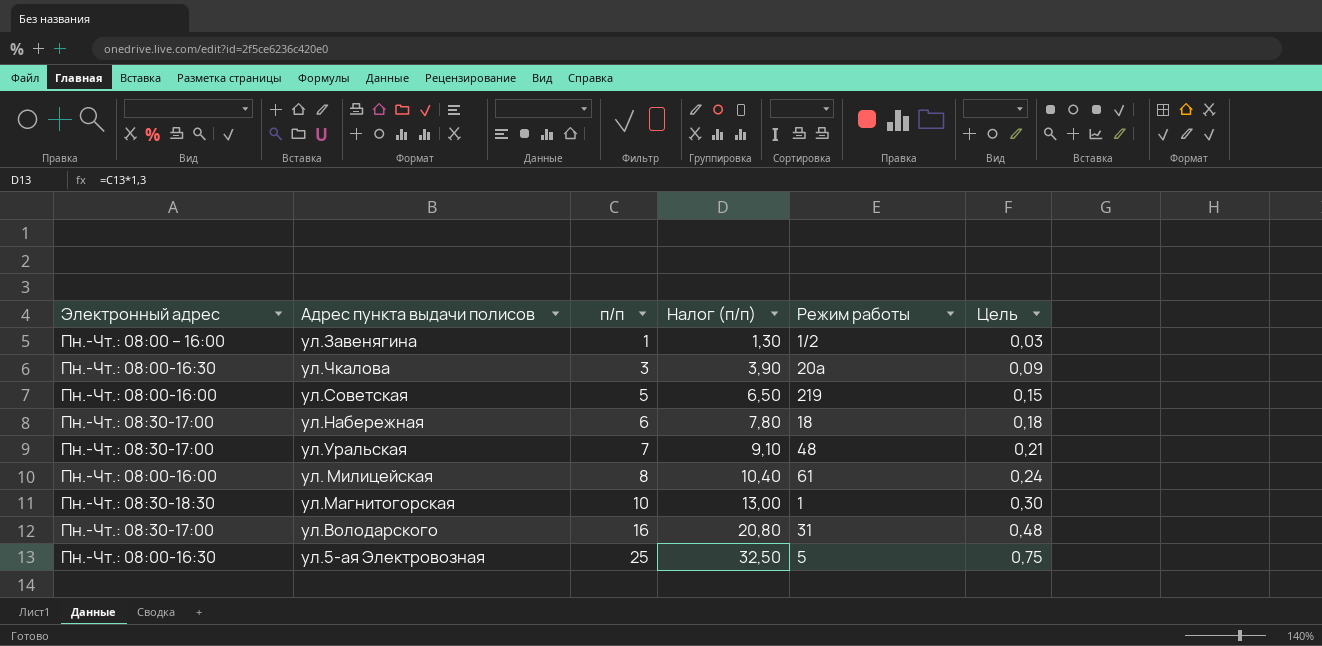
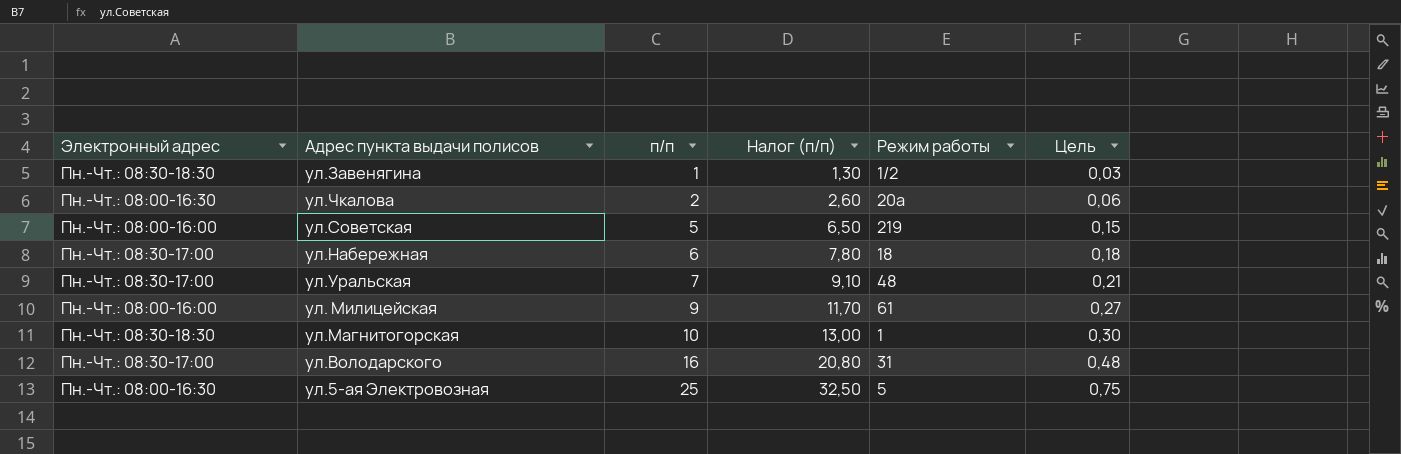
ул.Завенягина | Электронный адрес: Пн.-Чт.: 08:00 – 16:00 -> Пн.-Чт.: 08:30-18:30
ул.Чкалова | п/п: 3 -> 2
ул.Чкалова | Налог (п/п): 3,90 -> 2,60
ул.Чкалова | Цель: 0,09 -> 0,06
ул. Милицейская | п/п: 8 -> 9
ул. Милицейская | Налог (п/п): 10,40 -> 11,70
ул. Милицейская | Цель: 0,24 -> 0,27

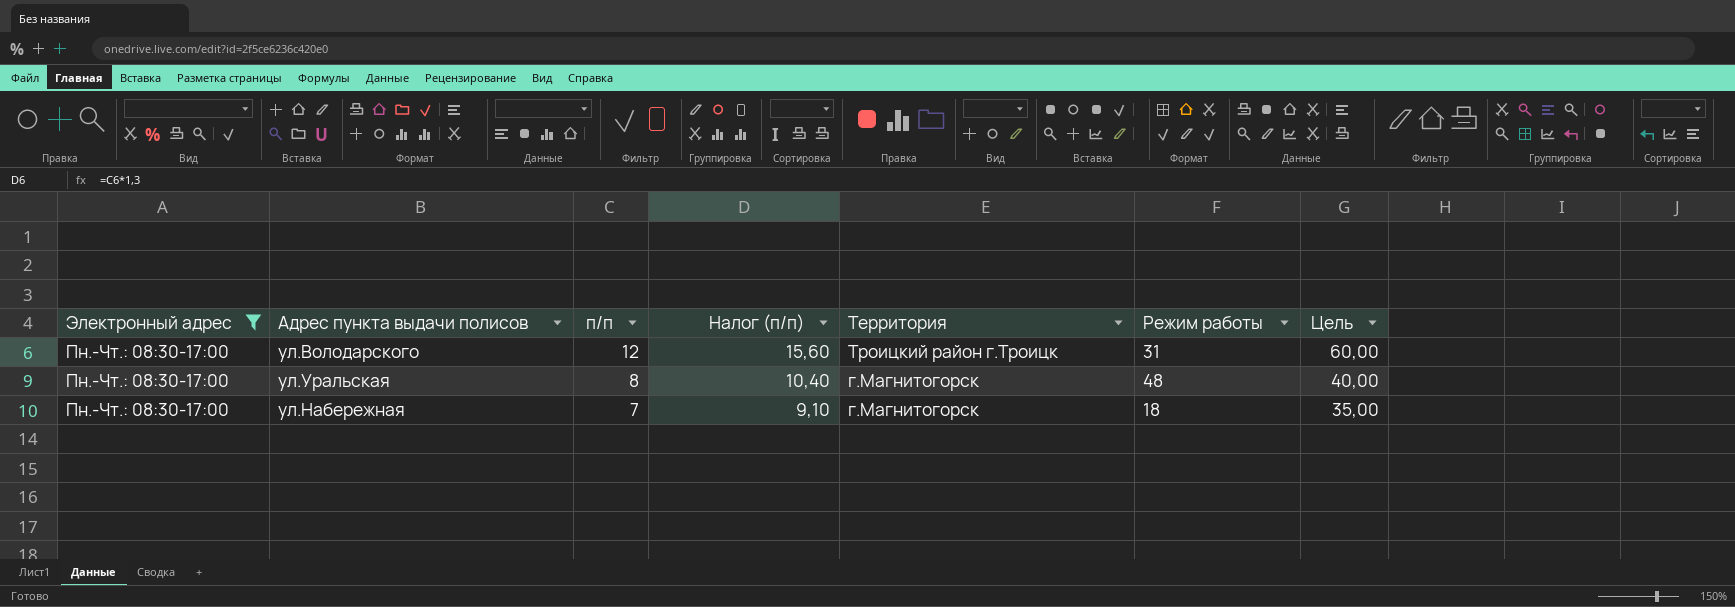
filter: none -> Электронный адрес = Пн.-Чт.: 08:30-17:00
row order: п/п ascending -> п/п descending
column Территория | position: none -> 5
column Цель | formula: [п/п] * 0,03 -> [п/п] * 5
ул.Володарского | п/п: 16 -> 12
ул.Володарского | Налог (п/п): 20,80 -> 15,60
ул.Уральская | п/п: 7 -> 8
ул.Уральская | Налог (п/п): 9,10 -> 10,40
ул.Набережная | п/п: 6 -> 7
ул.Набережная | Налог (п/п): 7,80 -> 9,10

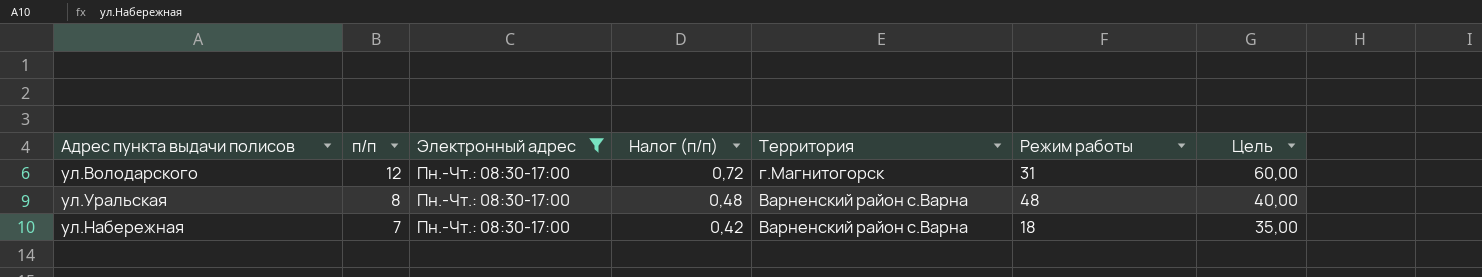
column Электронный адрес | position: 1 -> 3
column Налог (п/п) | formula: [п/п] * 1,3 -> [п/п] * 0,06
ул.Володарского | Территория: Троицкий район г.Троицк -> г.Магнитогорск
ул.Уральская | Территория: г.Магнитогорск -> Варненский район с.Варна
ул.Набережная | Территория: г.Магнитогорск -> Варненский район с.Варна

